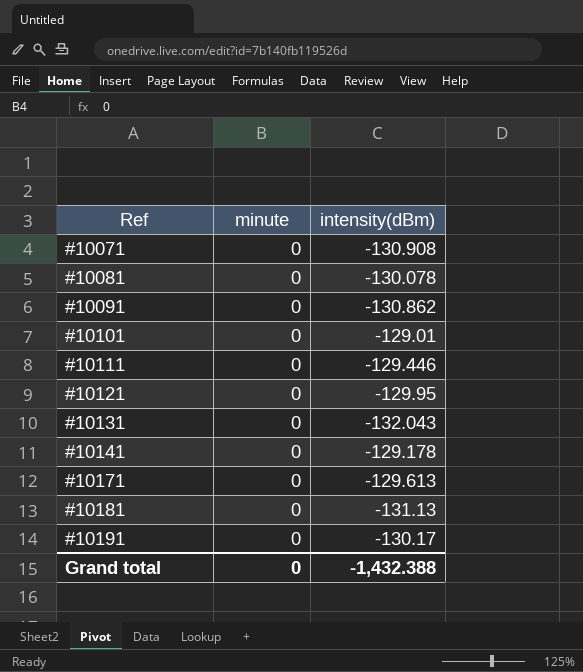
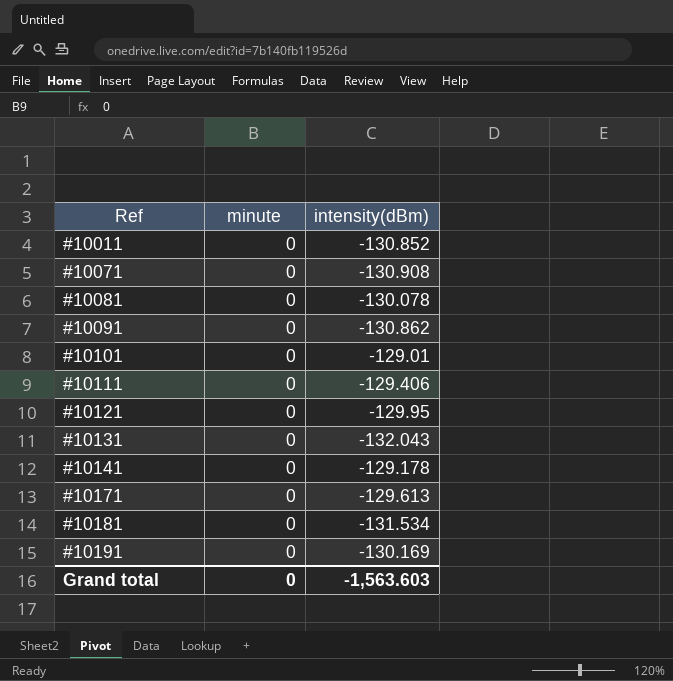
row #10011: none -> 0 | -130.852
#10111 | intensity(dBm): -129.446 -> -129.406
#10181 | intensity(dBm): -131.13 -> -131.534
#10191 | intensity(dBm): -130.17 -> -130.169
Grand total | intensity(dBm): -1,432.388 -> -1,563.603

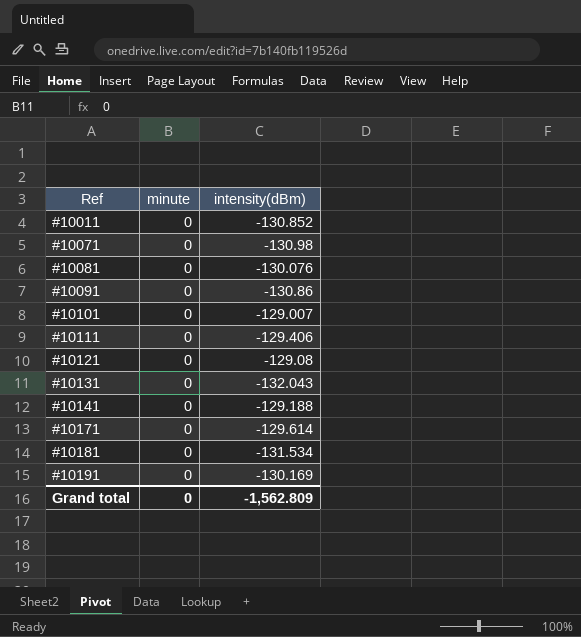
#10071 | intensity(dBm): -130.908 -> -130.98
#10081 | intensity(dBm): -130.078 -> -130.076
#10091 | intensity(dBm): -130.862 -> -130.86
#10101 | intensity(dBm): -129.01 -> -129.007
#10121 | intensity(dBm): -129.95 -> -129.08
#10141 | intensity(dBm): -129.178 -> -129.188
#10171 | intensity(dBm): -129.613 -> -129.614
Grand total | intensity(dBm): -1,563.603 -> -1,562.809

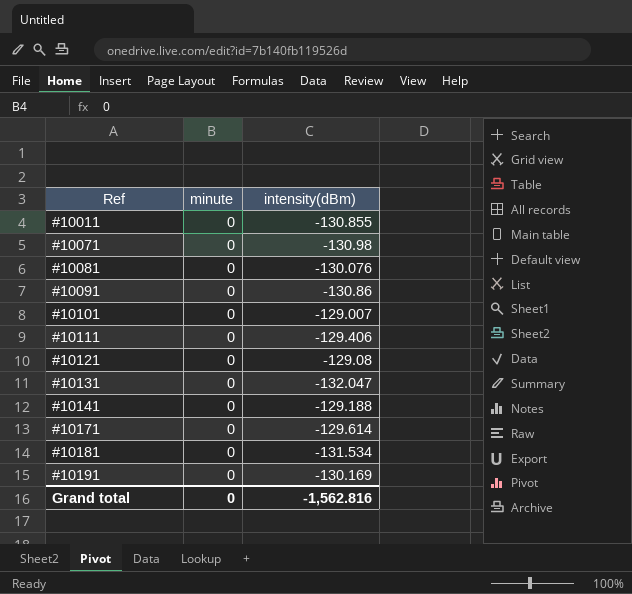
#10011 | intensity(dBm): -130.852 -> -130.855
#10131 | intensity(dBm): -132.043 -> -132.047
Grand total | intensity(dBm): -1,562.809 -> -1,562.816

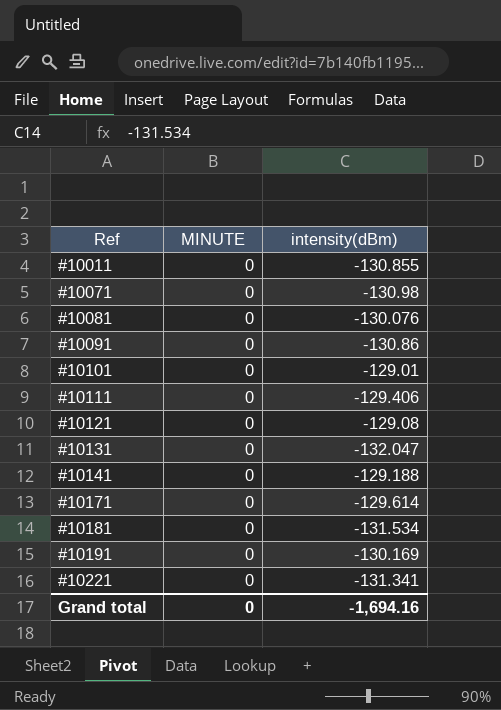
column name: minute -> MINUTE
#10101 | intensity(dBm): -129.007 -> -129.01
row #10221: none -> 0 | -131.341
Grand total | intensity(dBm): -1,562.816 -> -1,694.16

